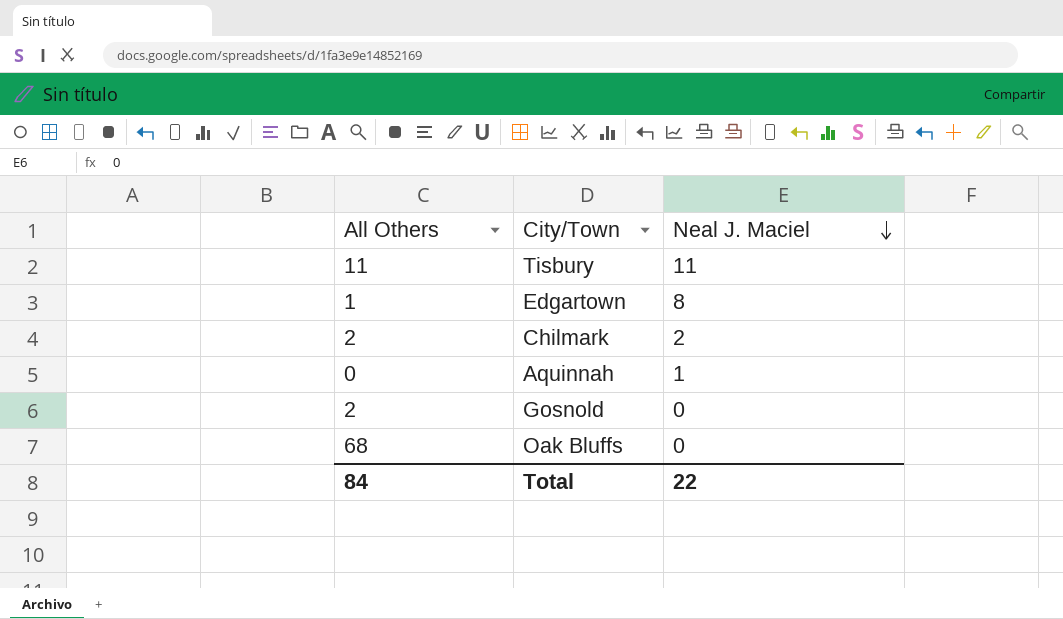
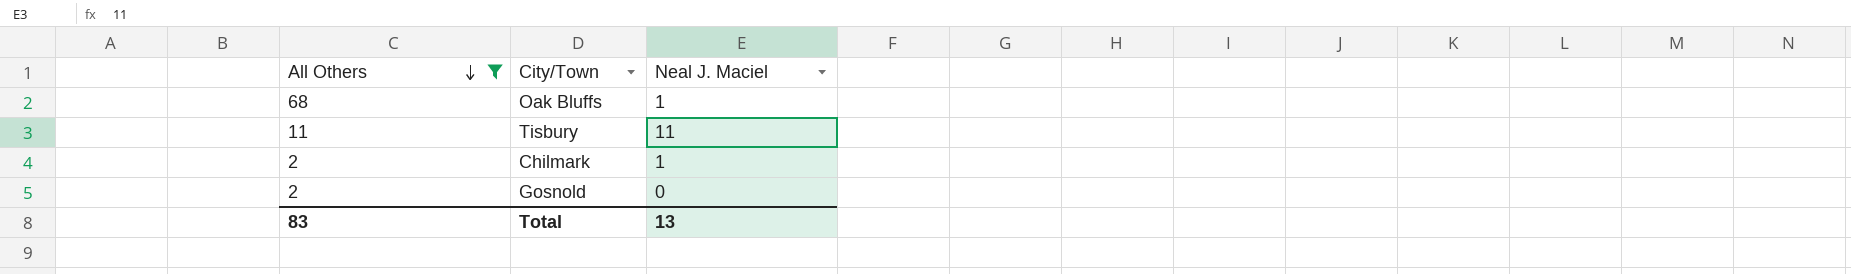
filter: none -> All Others >= 2
row order: Neal J. Maciel descending -> All Others descending
Oak Bluffs | Neal J. Maciel: 0 -> 1
Chilmark | Neal J. Maciel: 2 -> 1
Total | All Others: 84 -> 83
Total | Neal J. Maciel: 22 -> 13

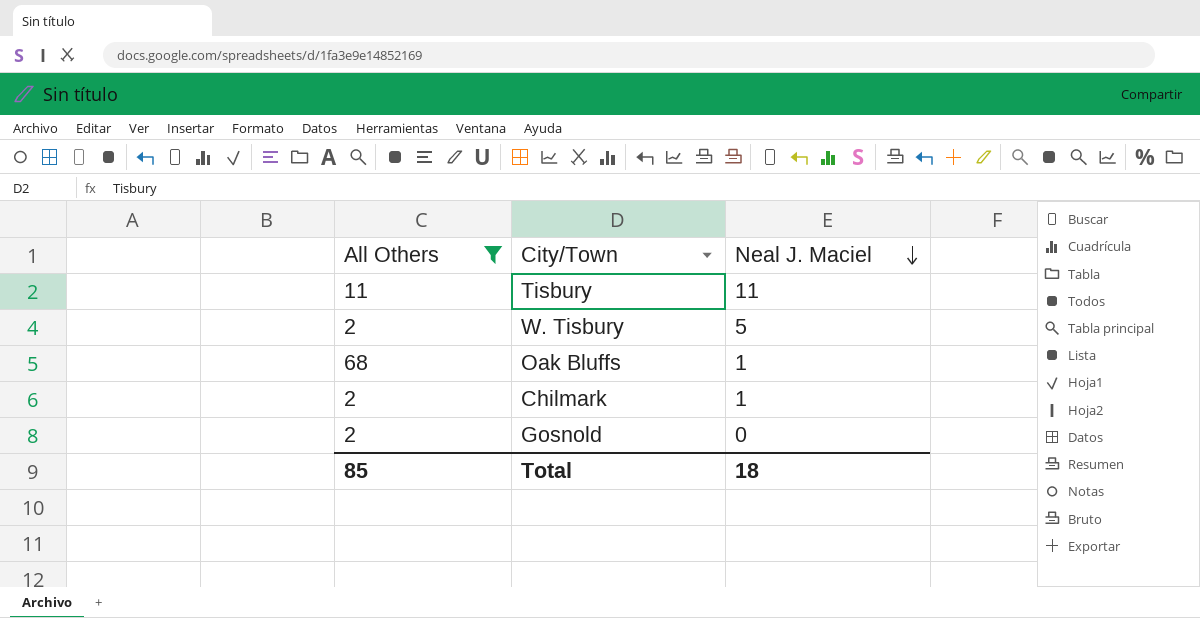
row order: All Others descending -> Neal J. Maciel descending
row W. Tisbury: none -> 2 | 5
Total | All Others: 83 -> 85
Total | Neal J. Maciel: 13 -> 18

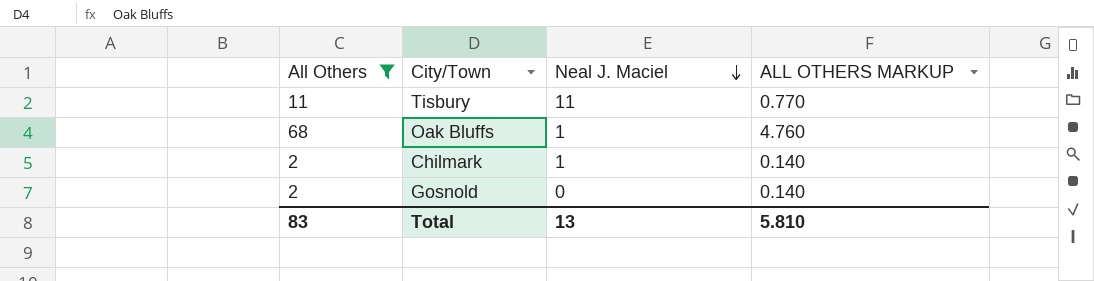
column ALL OTHERS MARKUP | formula: none -> [All Others] * 0.07
row W. Tisbury: 2 | 5 -> none
Total | All Others: 85 -> 83
Total | Neal J. Maciel: 18 -> 13

